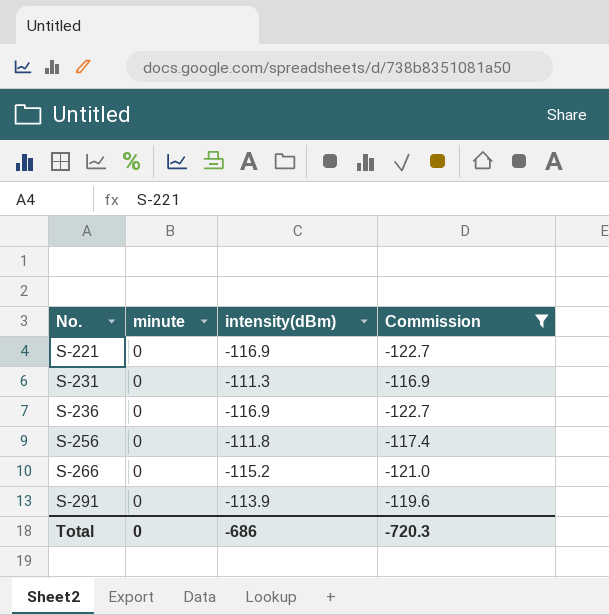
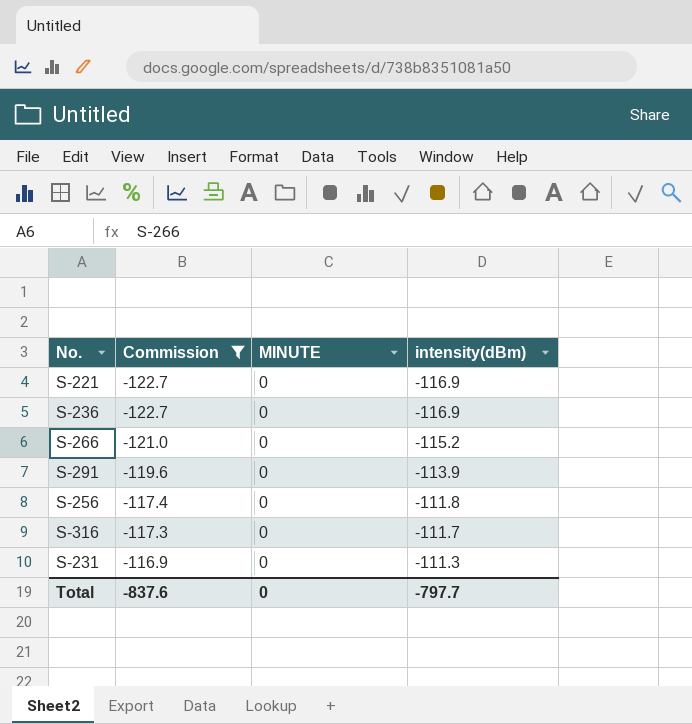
row order: No. ascending -> Commission ascending
column Commission | position: 4 -> 2
column name: minute -> MINUTE
row S-316: none -> -117.3 | 0 | -111.7
Total | Commission: -720.3 -> -837.6
Total | intensity(dBm): -686 -> -797.7

